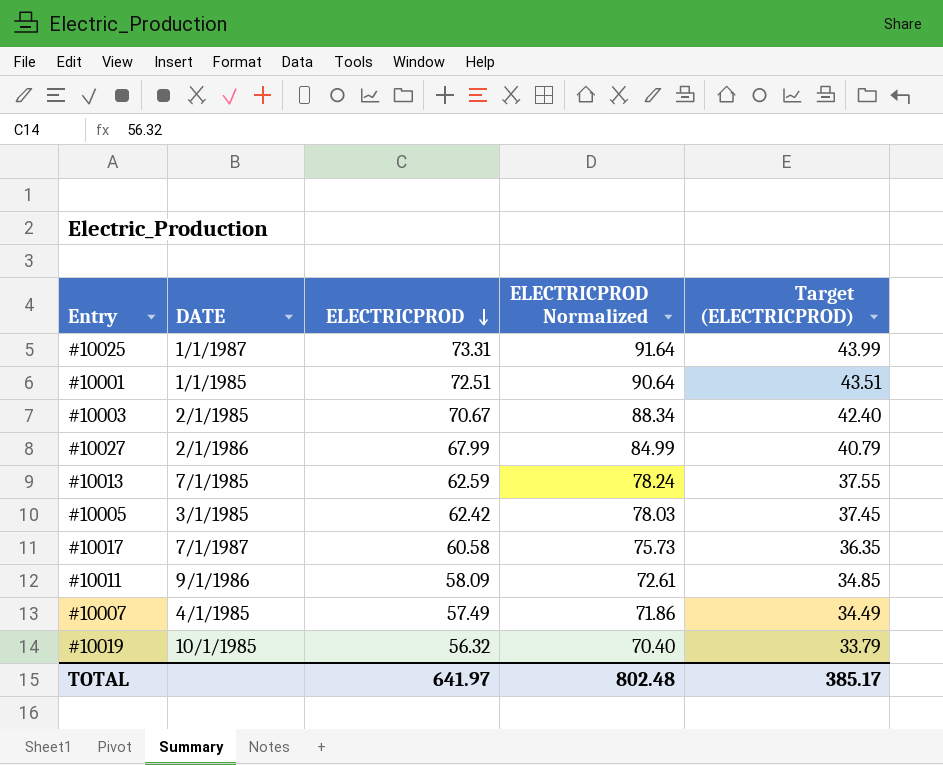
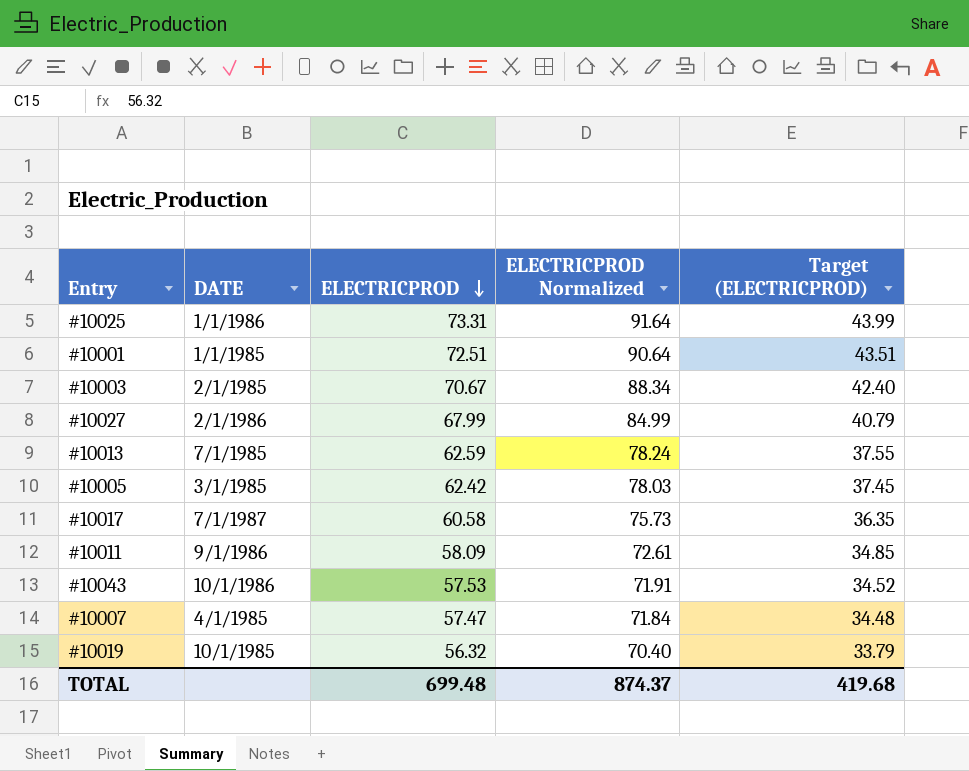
#10025 | DATE: 1/1/1987 -> 1/1/1986
row #10043: none -> 10/1/1986 | 57.53 | 71.91 | 34.52
#10007 | ELECTRICPROD: 57.49 -> 57.47
#10007 | ELECTRICPROD Normalized: 71.86 -> 71.84
#10007 | Target (ELECTRICPROD): 34.49 -> 34.48
TOTAL | ELECTRICPROD: 641.97 -> 699.48
TOTAL | ELECTRICPROD Normalized: 802.48 -> 874.37
TOTAL | Target (ELECTRICPROD): 385.17 -> 419.68

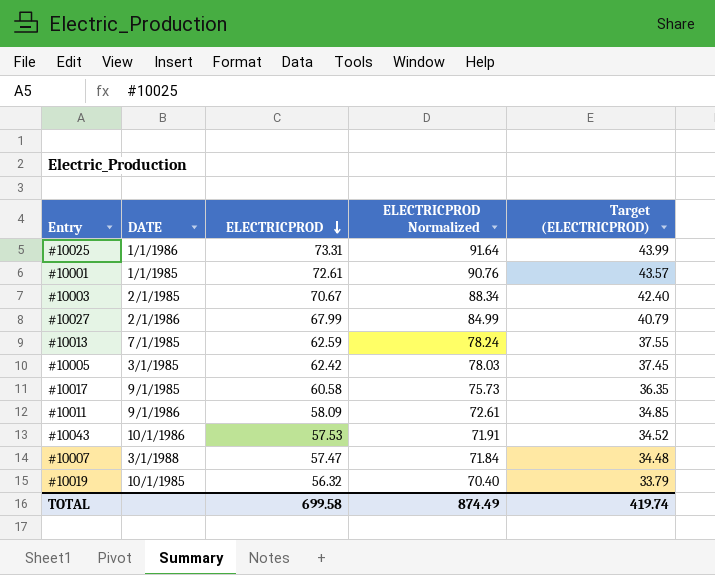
#10001 | ELECTRICPROD: 72.51 -> 72.61
#10001 | ELECTRICPROD Normalized: 90.64 -> 90.76
#10001 | Target (ELECTRICPROD): 43.51 -> 43.57
#10017 | DATE: 7/1/1987 -> 9/1/1985
#10007 | DATE: 4/1/1985 -> 3/1/1988
TOTAL | ELECTRICPROD: 699.48 -> 699.58
TOTAL | ELECTRICPROD Normalized: 874.37 -> 874.49
TOTAL | Target (ELECTRICPROD): 419.68 -> 419.74

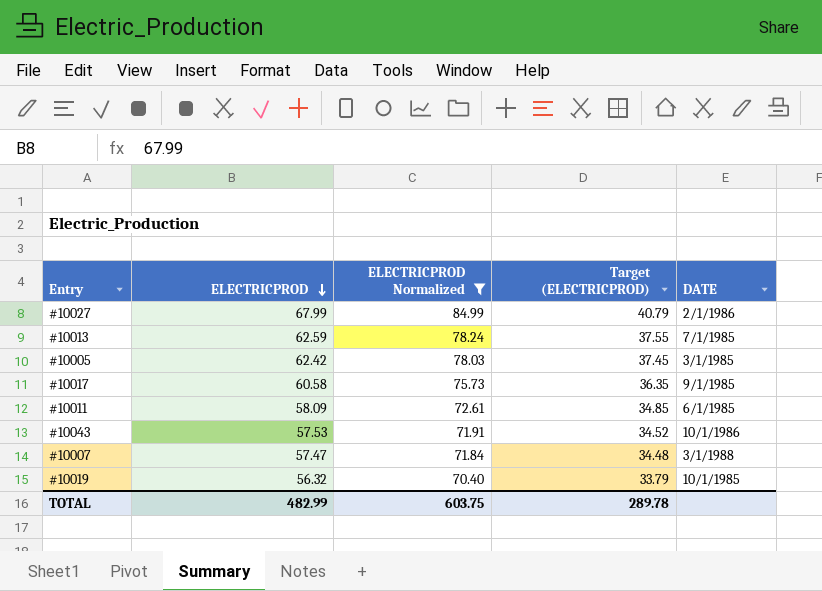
filter: none -> ELECTRICPROD Normalized <= 84.99
column DATE | position: 2 -> 5
#10011 | DATE: 9/1/1986 -> 6/1/1985
TOTAL | ELECTRICPROD: 699.58 -> 482.99
TOTAL | ELECTRICPROD Normalized: 874.49 -> 603.75
TOTAL | Target (ELECTRICPROD): 419.74 -> 289.78

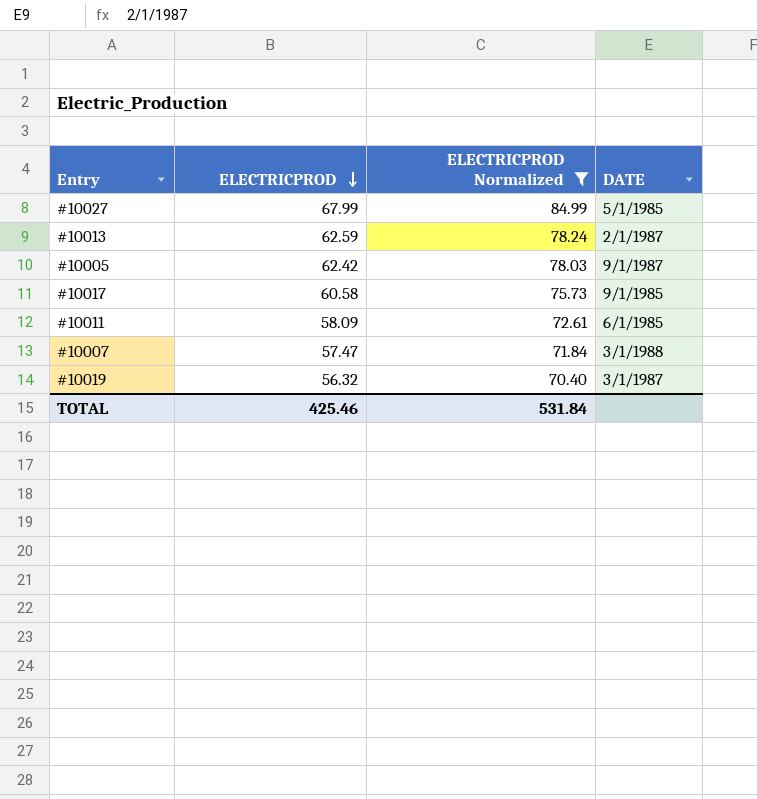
column Target (ELECTRICPROD) | formula: [ELECTRICPROD] * 0.6 -> none
row #10043: 57.53 | 71.91 | 34.52 | 10/1/1986 -> none
#10027 | DATE: 2/1/1986 -> 5/1/1985
#10013 | DATE: 7/1/1985 -> 2/1/1987
#10005 | DATE: 3/1/1985 -> 9/1/1987
#10019 | DATE: 10/1/1985 -> 3/1/1987
TOTAL | ELECTRICPROD: 482.99 -> 425.46
TOTAL | ELECTRICPROD Normalized: 603.75 -> 531.84

